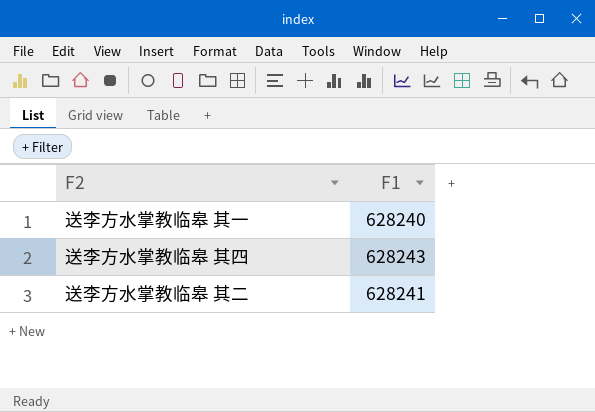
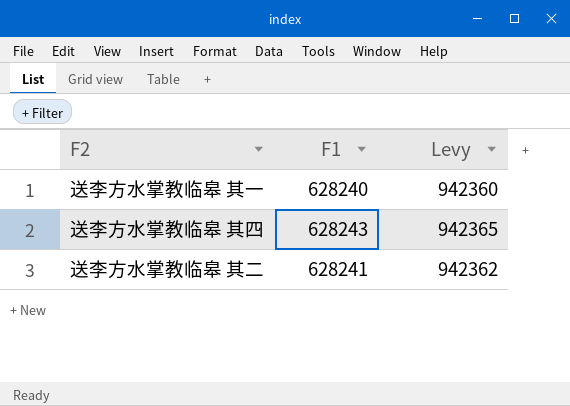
column Levy | formula: none -> [F1] * 1.5

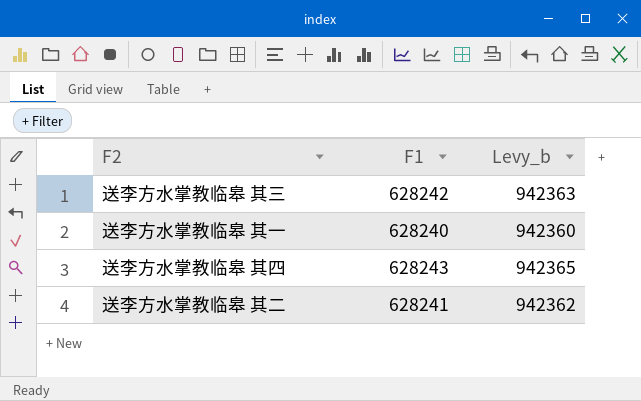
column name: Levy -> Levy_b
row 送李方水掌教临皋 其三: none -> 628242 | 942363

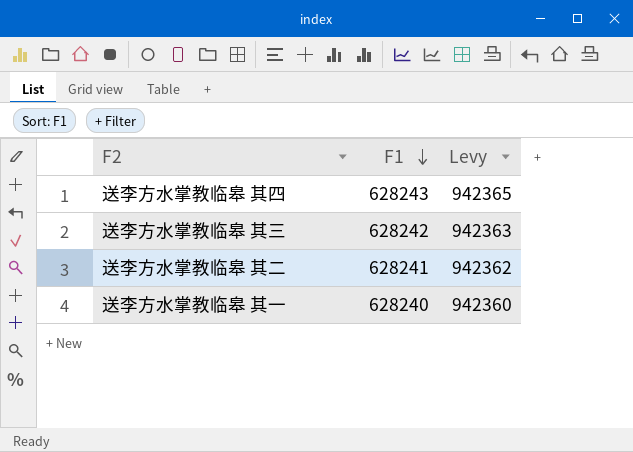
row order: none -> F1 descending
column name: Levy_b -> Levy

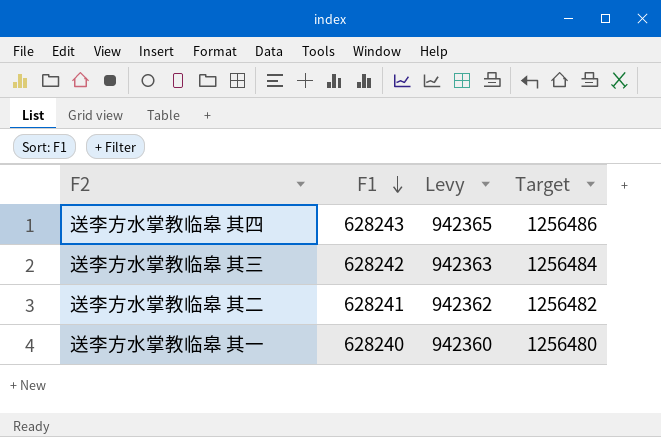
column Target | formula: none -> [F1] * 2

